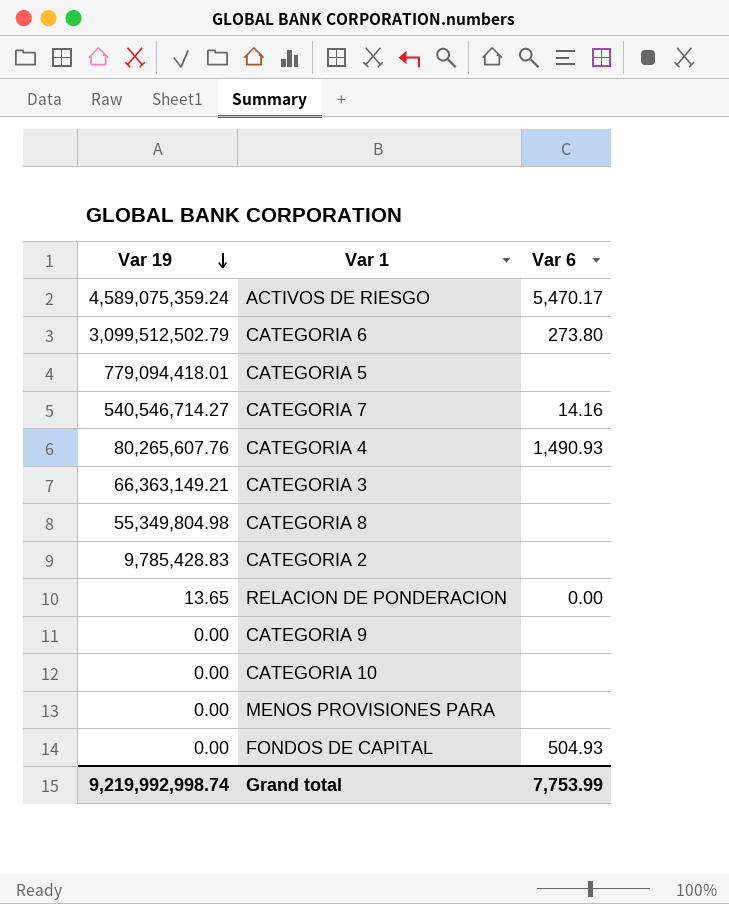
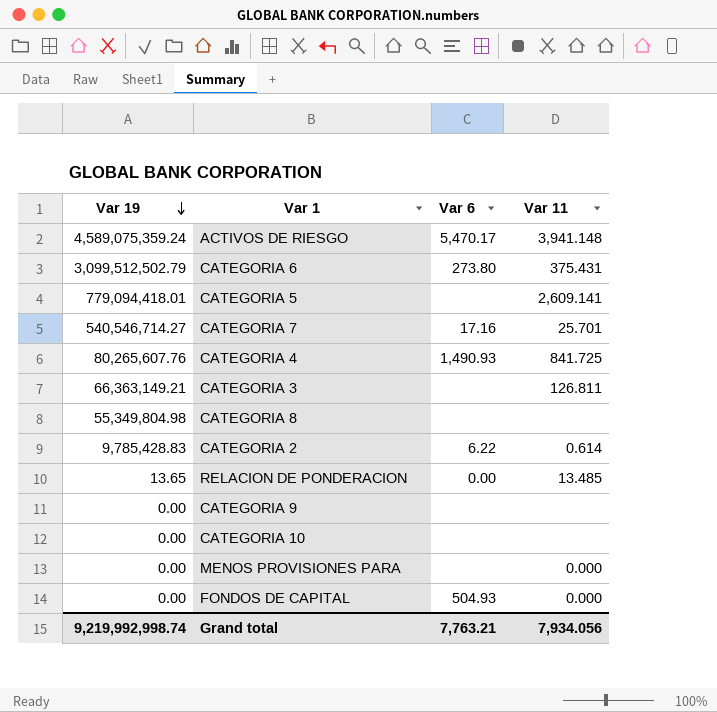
column Var 11 | position: none -> 4
CATEGORIA 7 | Var 6: 14.16 -> 17.16
CATEGORIA 2 | Var 6: none -> 6.22
Grand total | Var 6: 7,753.99 -> 7,763.21

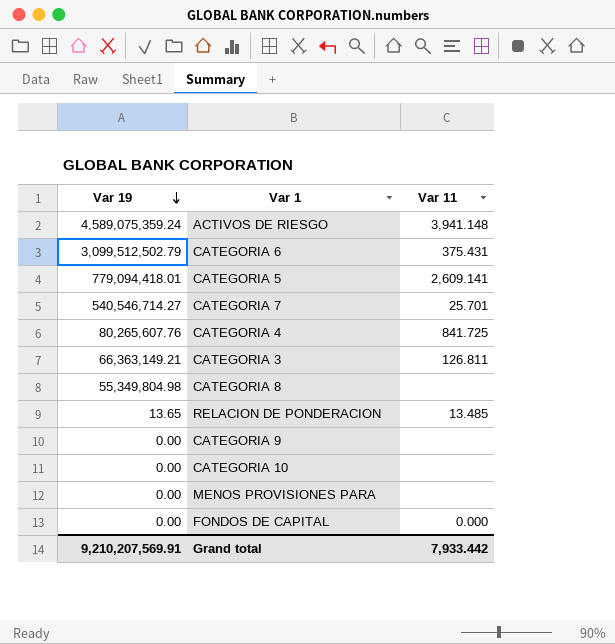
column Var 6 | position: 3 -> none
row CATEGORIA 2: 9,785,428.83 | 6.22 | 0.614 -> none
MENOS PROVISIONES PARA | Var 11: 0.000 -> none
Grand total | Var 19: 9,219,992,998.74 -> 9,210,207,569.91
Grand total | Var 11: 7,934.056 -> 7,933.442

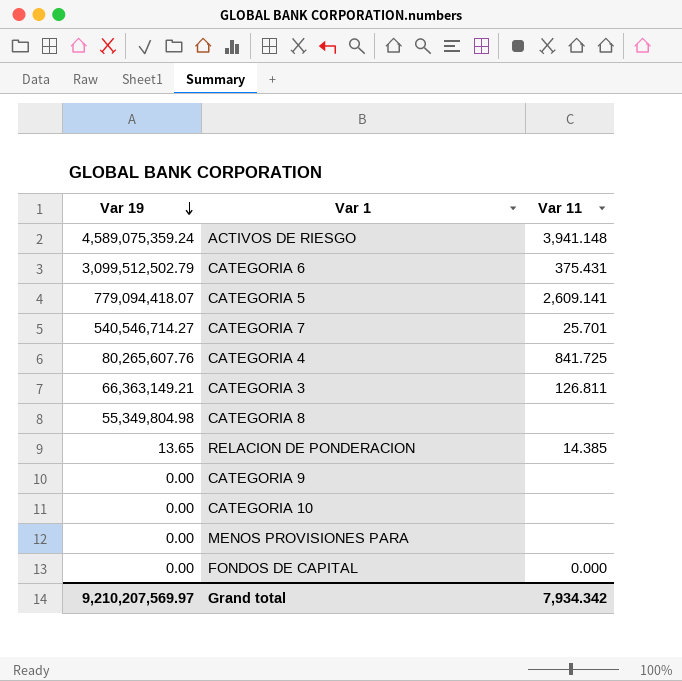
CATEGORIA 5 | Var 19: 779,094,418.01 -> 779,094,418.07
RELACION DE PONDERACION | Var 11: 13.485 -> 14.385
Grand total | Var 19: 9,210,207,569.91 -> 9,210,207,569.97
Grand total | Var 11: 7,933.442 -> 7,934.342

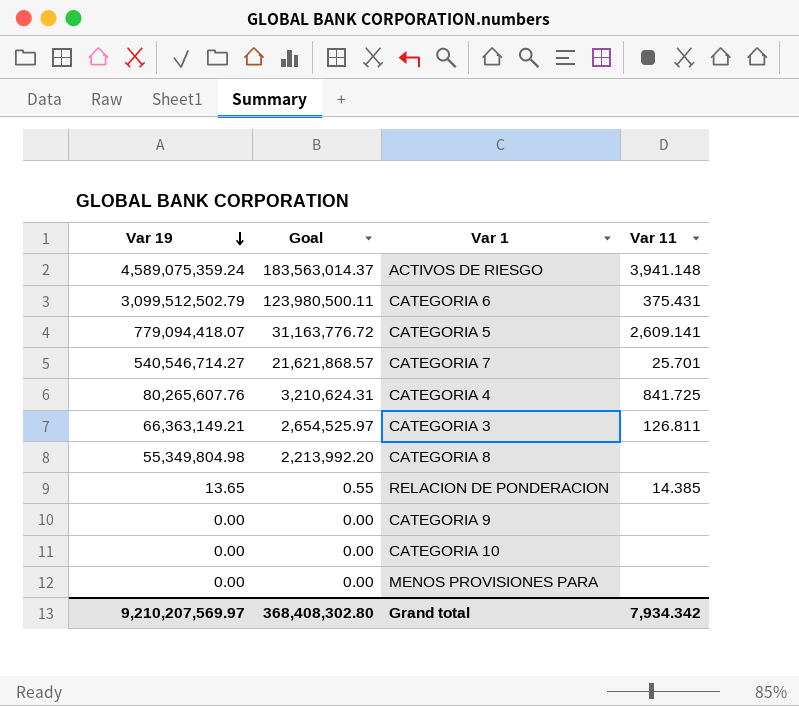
column Goal | formula: none -> [Var 19] * 0.04
row FONDOS DE CAPITAL: 0.00 | 0.000 -> none

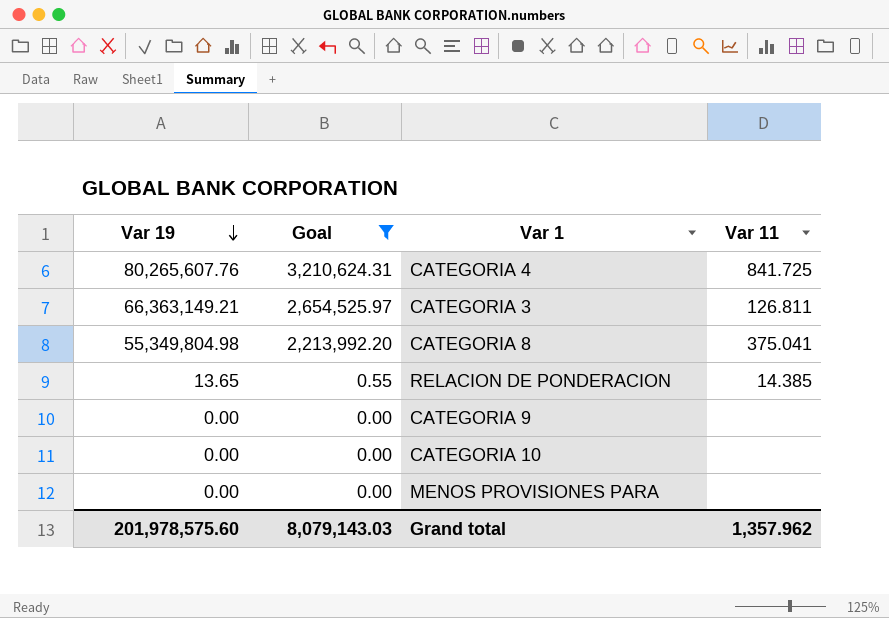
filter: none -> Goal <= 3,210,624.31
CATEGORIA 8 | Var 11: none -> 375.041
Grand total | Var 19: 9,210,207,569.97 -> 201,978,575.60
Grand total | Goal: 368,408,302.80 -> 8,079,143.03
Grand total | Var 11: 7,934.342 -> 1,357.962

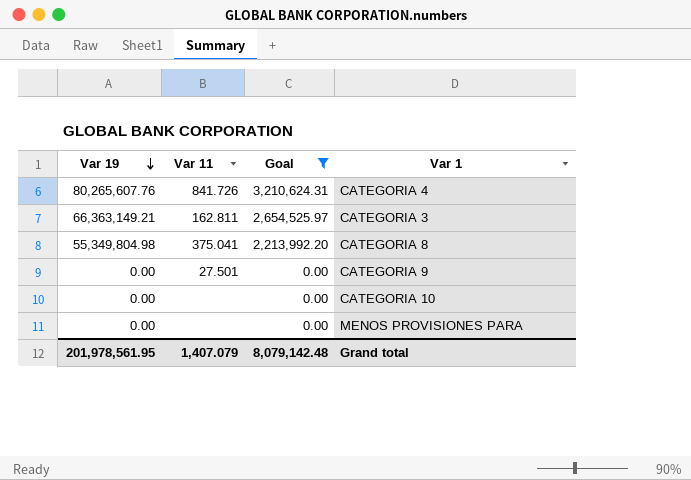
column Var 11 | position: 4 -> 2
row RELACION DE PONDERACION: 13.65 | 0.55 | 14.385 -> none
CATEGORIA 4 | Var 11: 841.725 -> 841.726
CATEGORIA 3 | Var 11: 126.811 -> 162.811
CATEGORIA 9 | Var 11: none -> 27.501
Grand total | Var 19: 201,978,575.60 -> 201,978,561.95
Grand total | Var 11: 1,357.962 -> 1,407.079
Grand total | Goal: 8,079,143.03 -> 8,079,142.48

